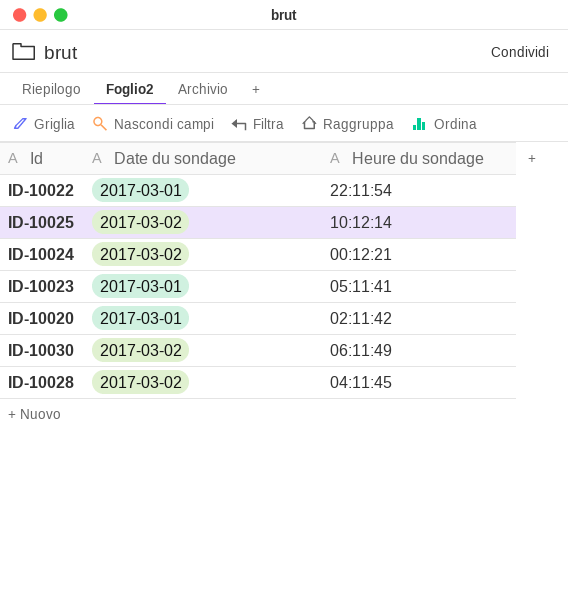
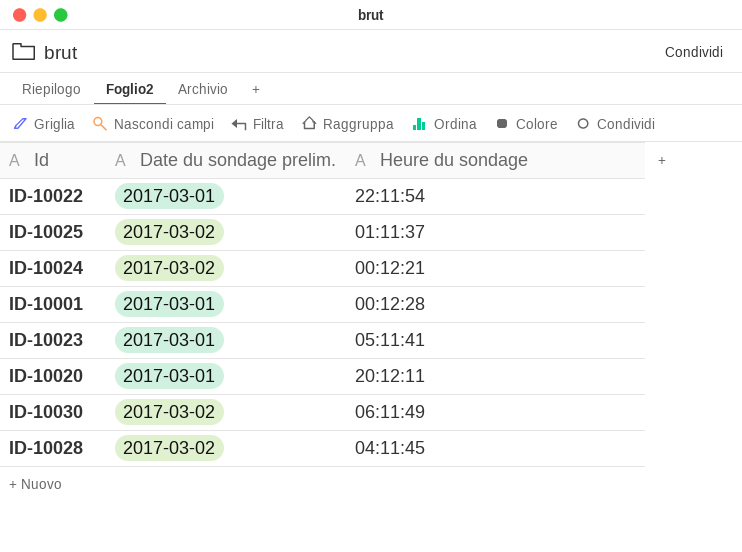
column name: Date du sondage -> Date du sondage prelim.
ID-10025 | Heure du sondage: 10:12:14 -> 01:11:37
row ID-10001: none -> 2017-03-01 | 00:12:28
ID-10020 | Heure du sondage: 02:11:42 -> 20:12:11

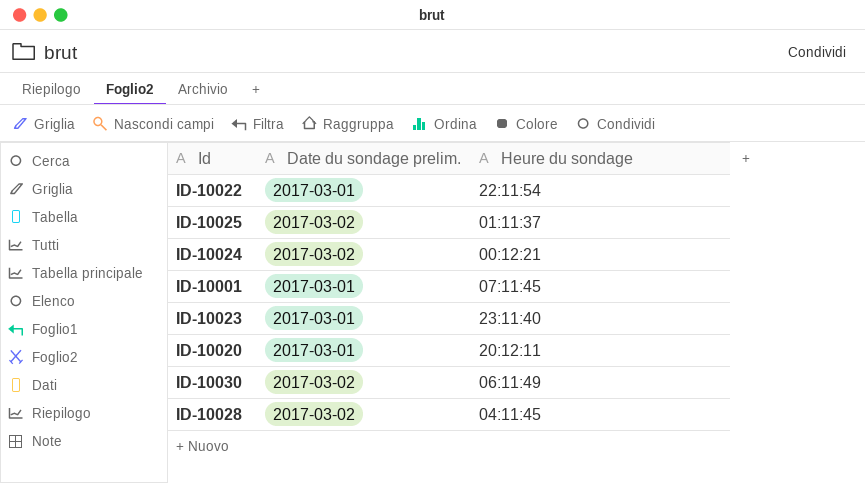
ID-10001 | Heure du sondage: 00:12:28 -> 07:11:45
ID-10023 | Heure du sondage: 05:11:41 -> 23:11:40

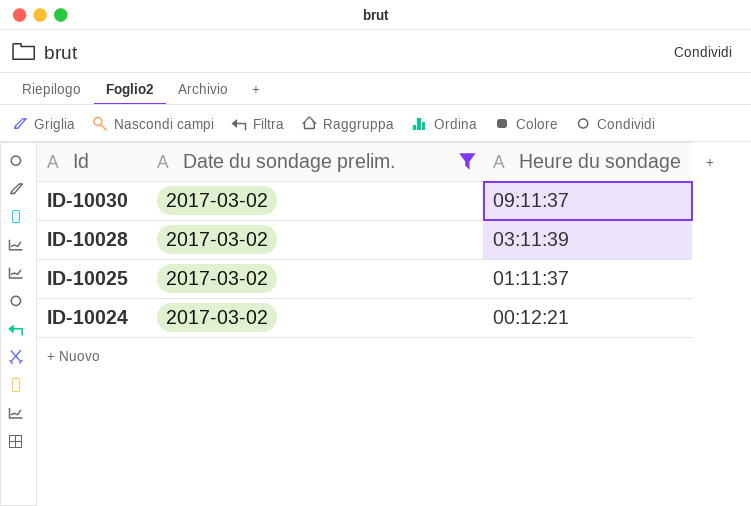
filter: none -> Date du sondage prelim. = 2017-03-02
row order: none -> Id descending
ID-10030 | Heure du sondage: 06:11:49 -> 09:11:37
ID-10028 | Heure du sondage: 04:11:45 -> 03:11:39

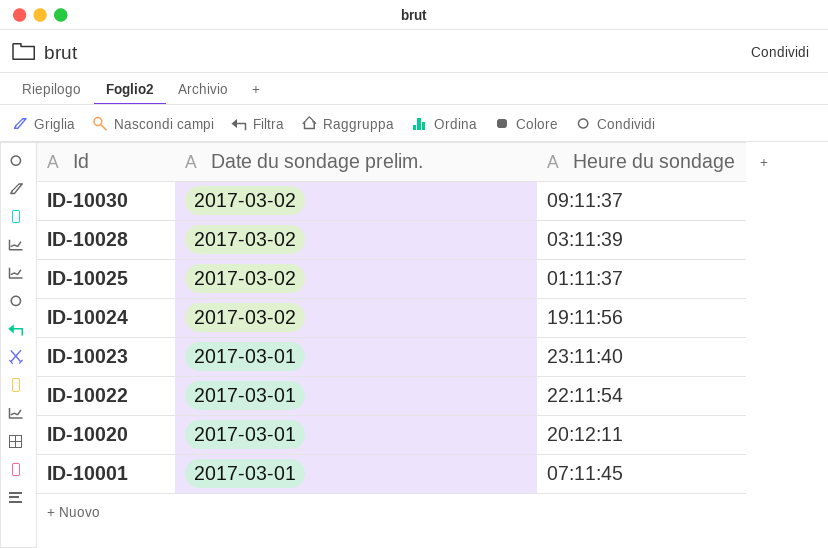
filter: Date du sondage prelim. = 2017-03-02 -> none
ID-10024 | Heure du sondage: 00:12:21 -> 19:11:56

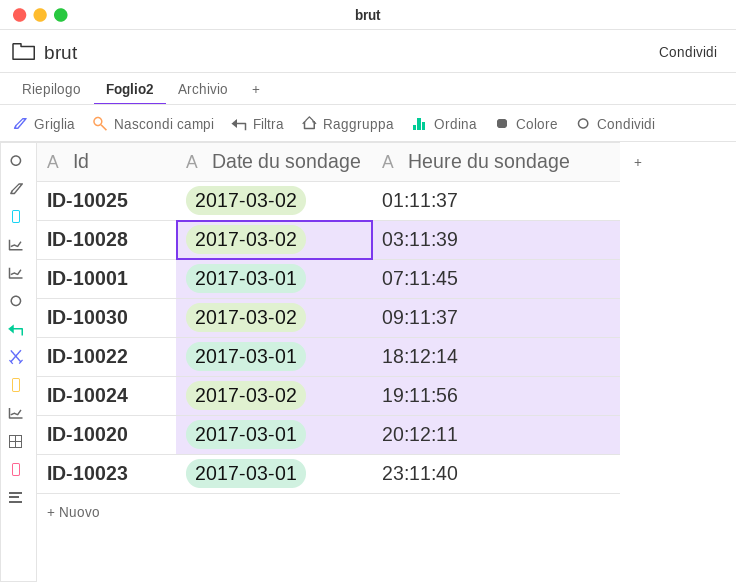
row order: Id descending -> Heure du sondage ascending
column name: Date du sondage prelim. -> Date du sondage
ID-10022 | Heure du sondage: 22:11:54 -> 18:12:14

